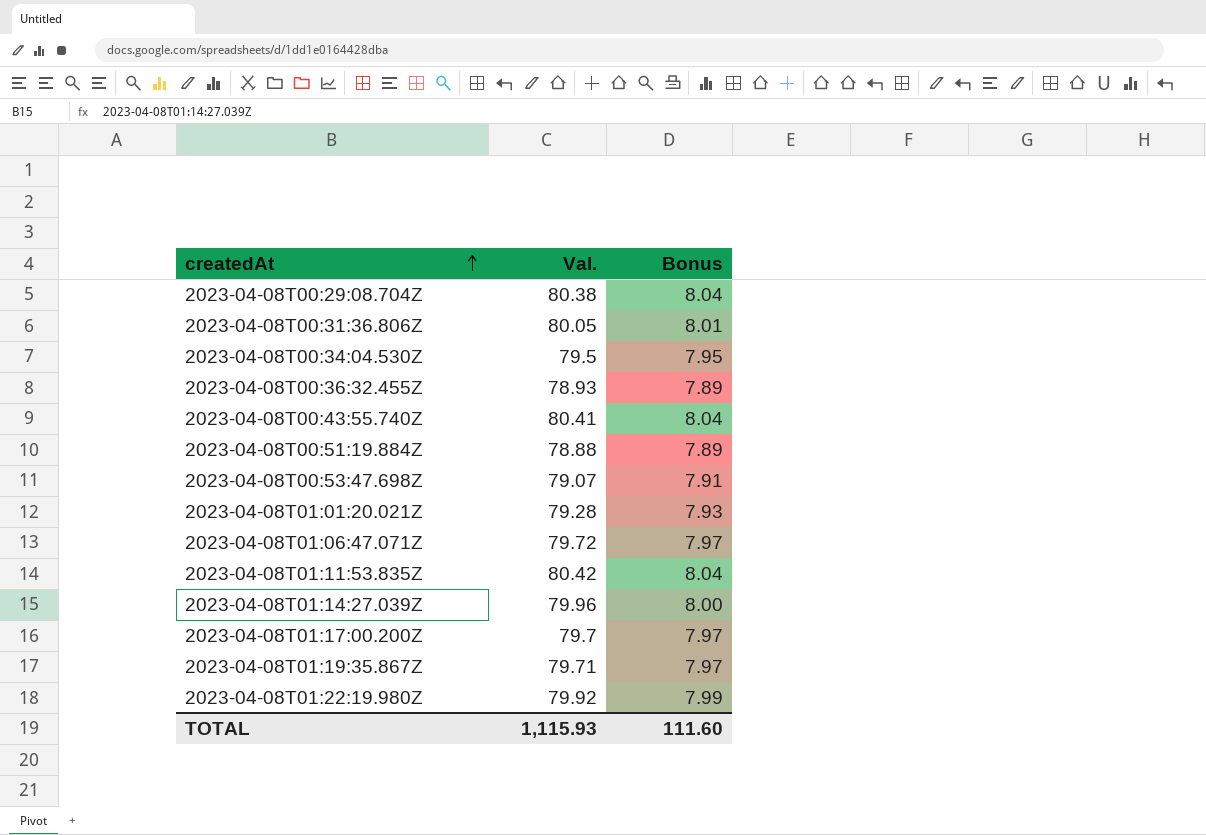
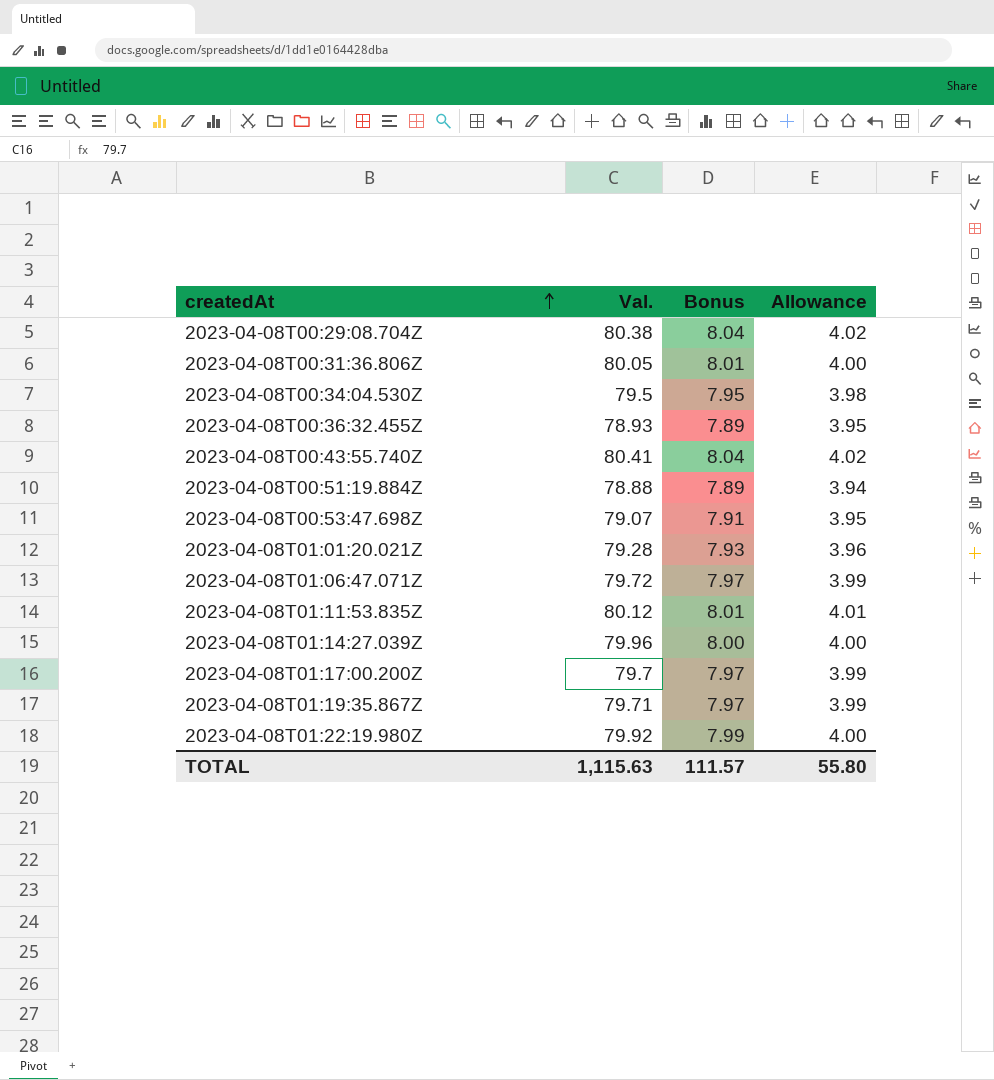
column Allowance | formula: none -> [Val.] * 0.05
2023-04-08T01:11:53.835Z | Val.: 80.42 -> 80.12
2023-04-08T01:11:53.835Z | Bonus: 8.04 -> 8.01
TOTAL | Val.: 1,115.93 -> 1,115.63
TOTAL | Bonus: 111.60 -> 111.57

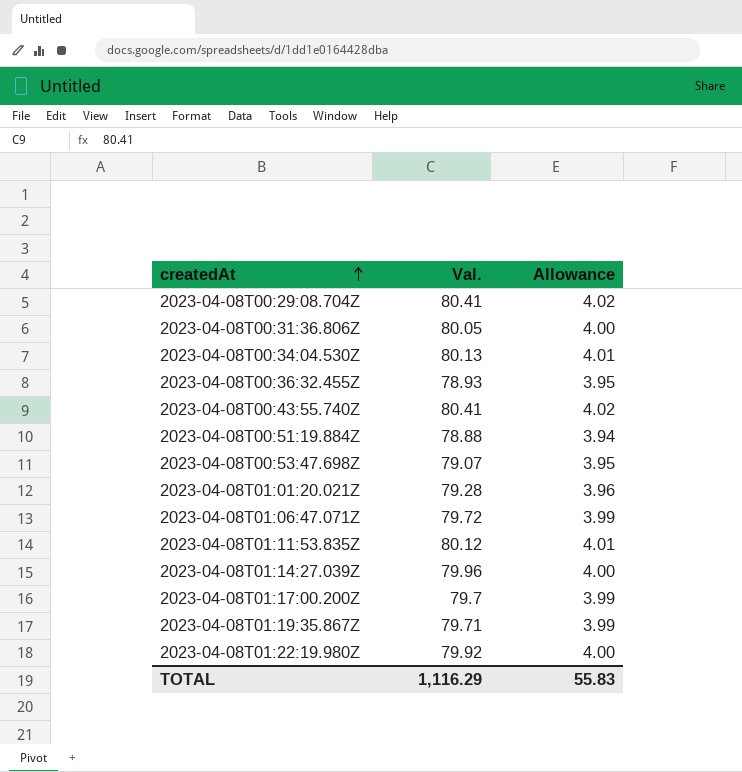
column Bonus | formula: [Val.] * 0.1 -> none
2023-04-08T00:29:08.704Z | Val.: 80.38 -> 80.41
2023-04-08T00:34:04.530Z | Val.: 79.5 -> 80.13
2023-04-08T00:34:04.530Z | Allowance: 3.98 -> 4.01
TOTAL | Val.: 1,115.63 -> 1,116.29
TOTAL | Allowance: 55.80 -> 55.83

